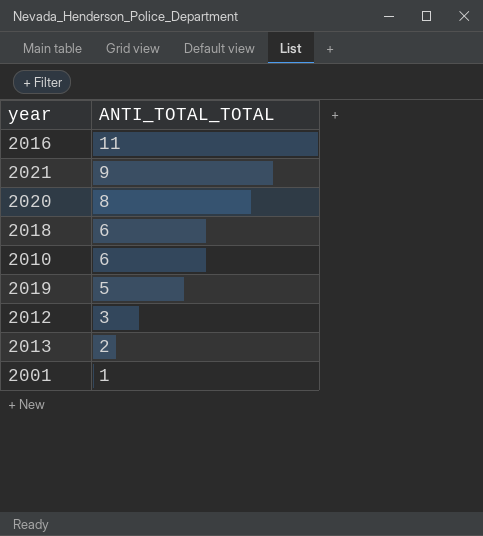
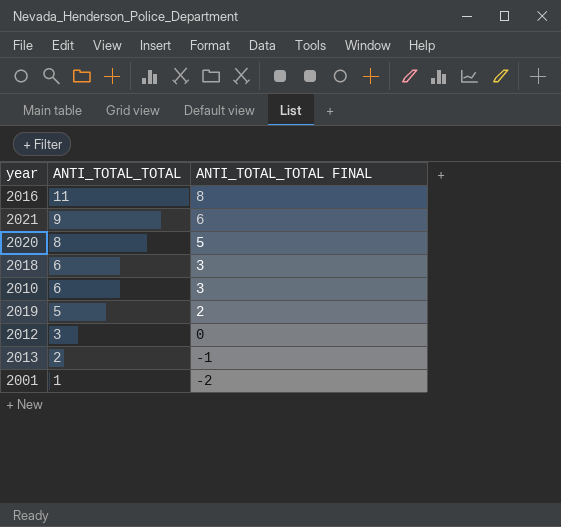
column ANTI_TOTAL_TOTAL FINAL | formula: none -> [ANTI_TOTAL_TOTAL] - 3

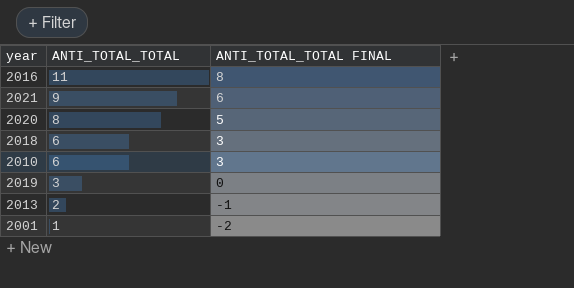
row 2012: 3 | 0 -> none
2019 | ANTI_TOTAL_TOTAL: 5 -> 3
2019 | ANTI_TOTAL_TOTAL FINAL: 2 -> 0

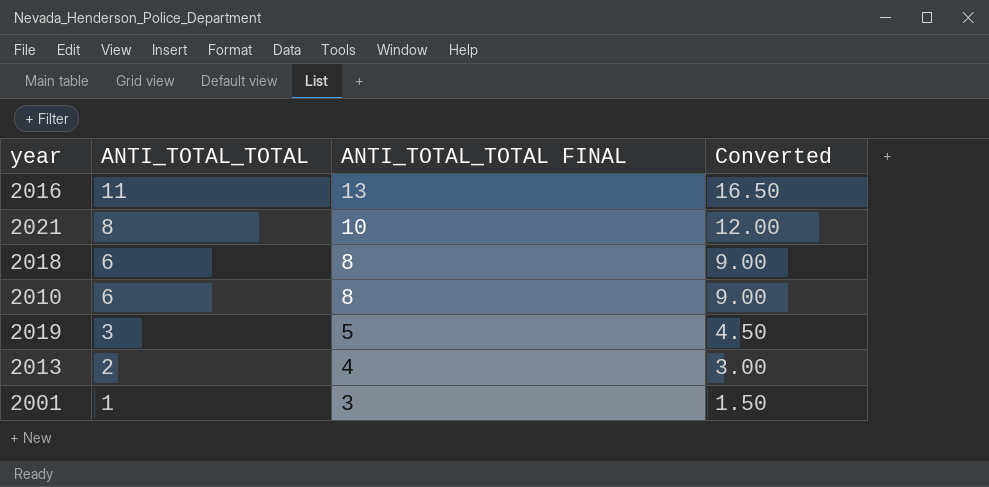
column ANTI_TOTAL_TOTAL FINAL | formula: [ANTI_TOTAL_TOTAL] - 3 -> [ANTI_TOTAL_TOTAL] + 2
column Converted | formula: none -> [ANTI_TOTAL_TOTAL] * 1.5
row 2020: 8 | 5 -> none
2021 | ANTI_TOTAL_TOTAL: 9 -> 8

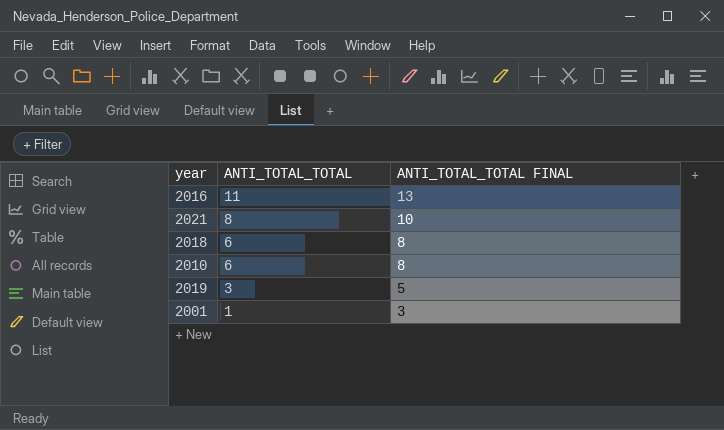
column Converted | formula: [ANTI_TOTAL_TOTAL] * 1.5 -> none
row 2013: 2 | 4 | 3.00 -> none

